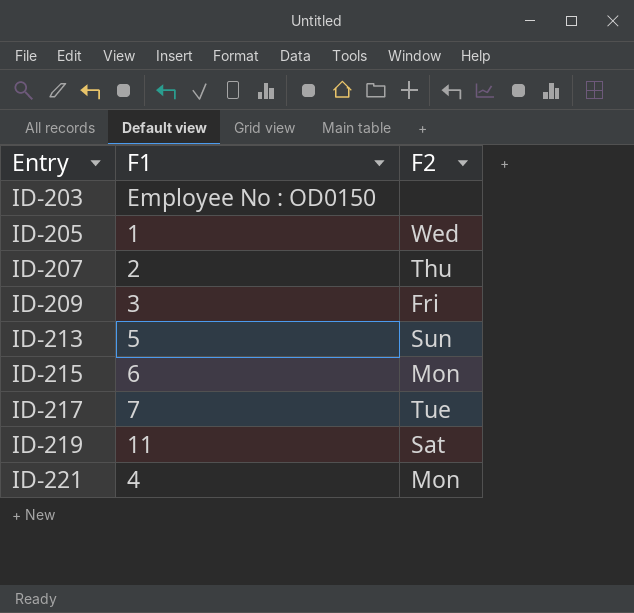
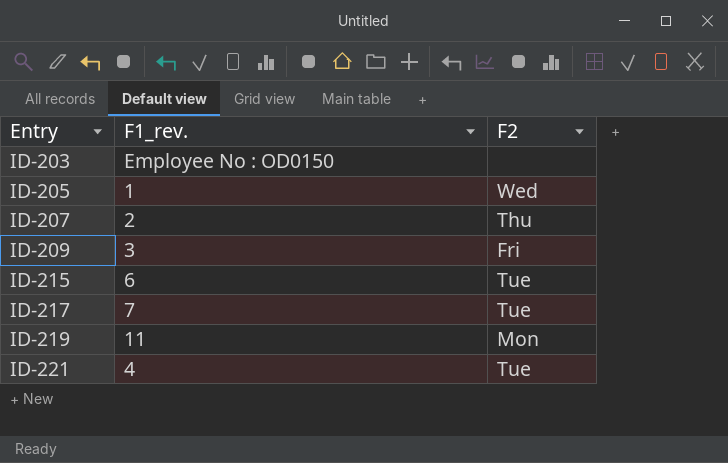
column name: F1 -> F1_rev.
row ID-213: 5 | Sun -> none
ID-215 | F2: Mon -> Tue
ID-219 | F2: Sat -> Mon
ID-221 | F2: Mon -> Tue

